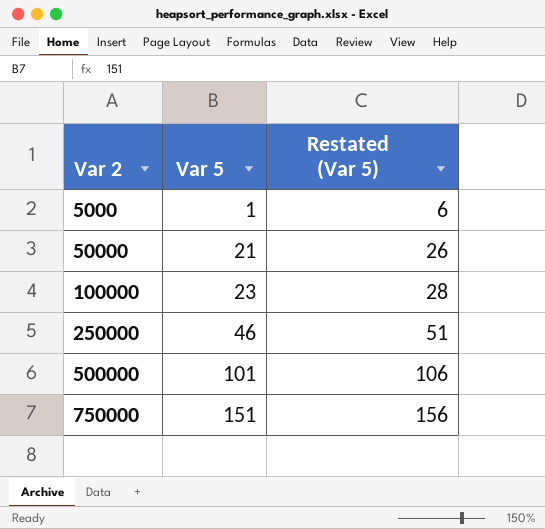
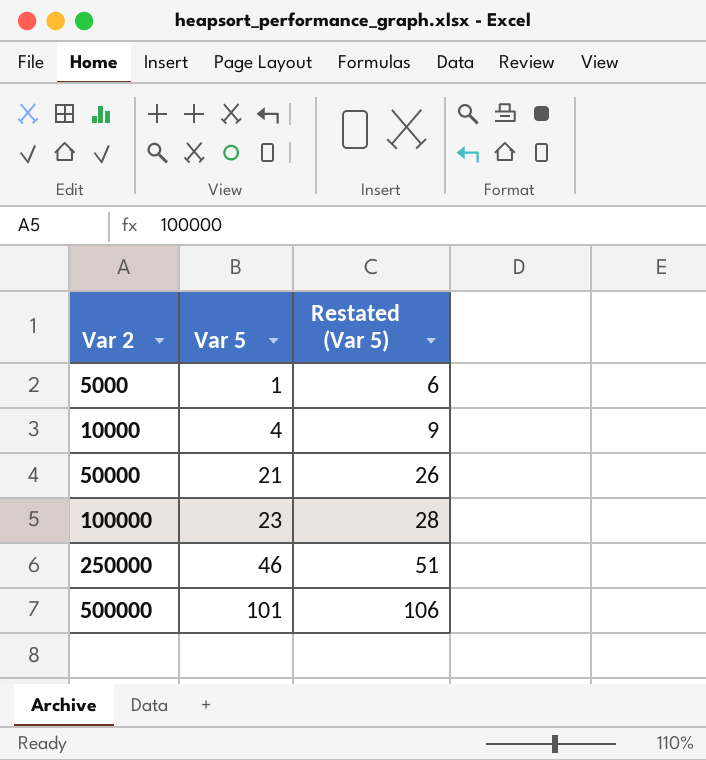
row 750000: 151 | 156 -> none
row 10000: none -> 4 | 9

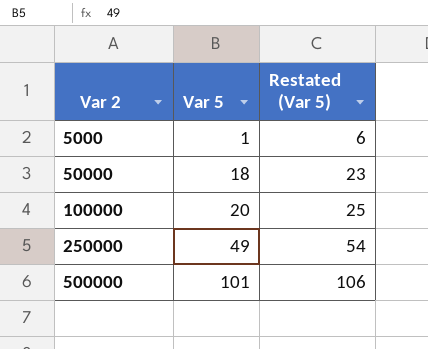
row 10000: 4 | 9 -> none
50000 | Var 5: 21 -> 18
50000 | Restated (Var 5): 26 -> 23
100000 | Var 5: 23 -> 20
100000 | Restated (Var 5): 28 -> 25
250000 | Var 5: 46 -> 49
250000 | Restated (Var 5): 51 -> 54

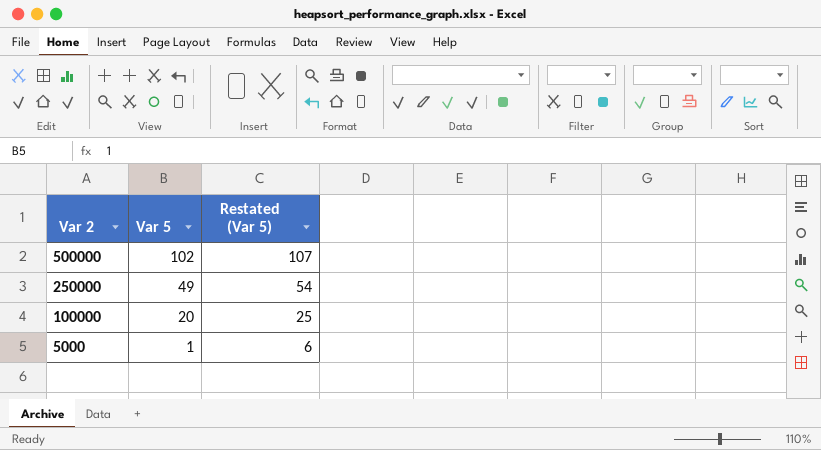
row order: Var 2 ascending -> Var 2 descending
row 50000: 18 | 23 -> none
500000 | Var 5: 101 -> 102
500000 | Restated (Var 5): 106 -> 107

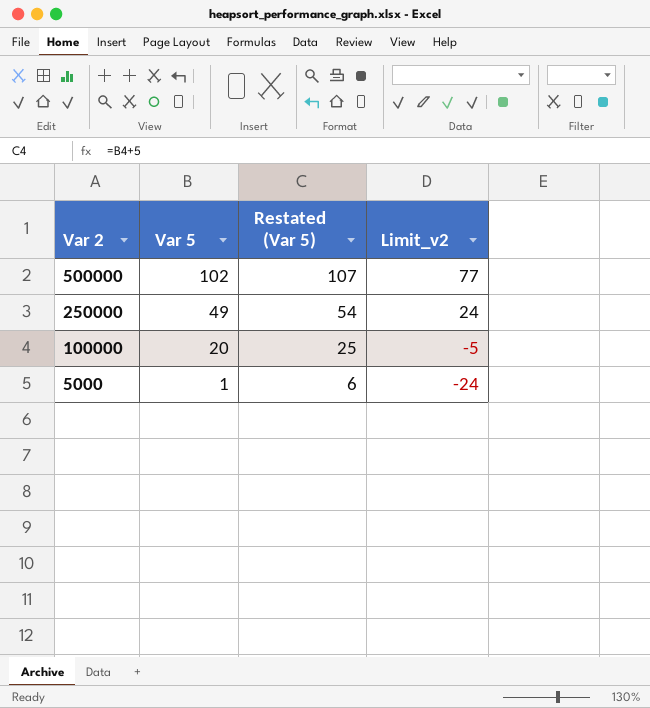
column Limit_v2 | formula: none -> [Var 5] - 25

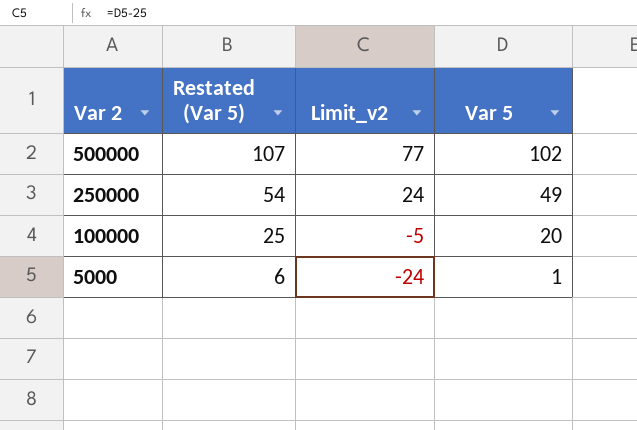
column Var 5 | position: 2 -> 4

